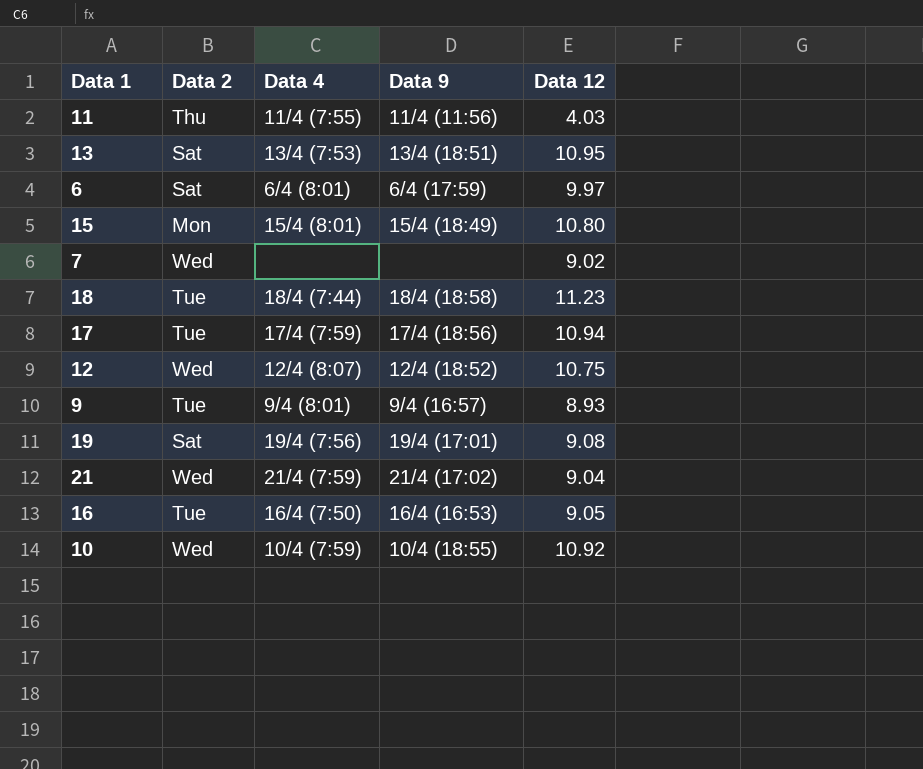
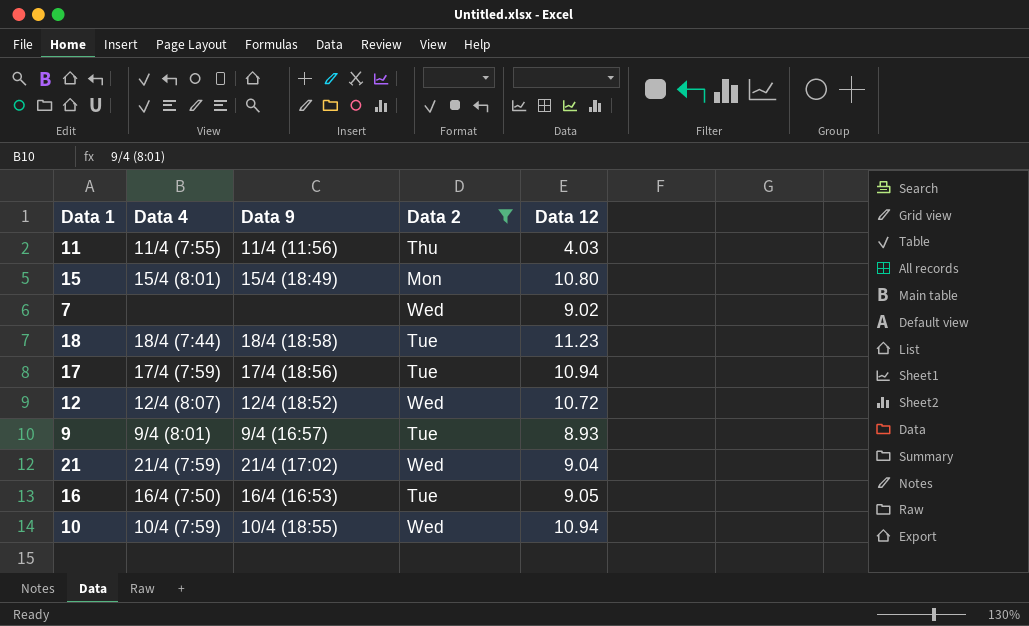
filter: none -> Data 2 != Sat
column Data 2 | position: 2 -> 4
12 | Data 12: 10.75 -> 10.72
10 | Data 12: 10.92 -> 10.94

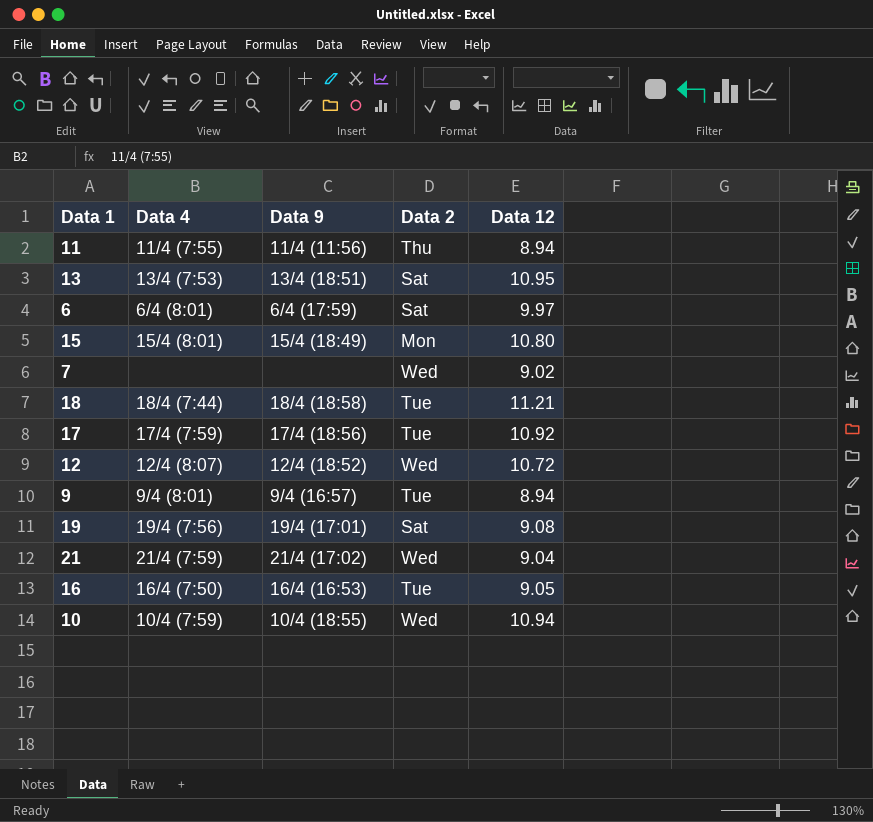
filter: Data 2 != Sat -> none
11 | Data 12: 4.03 -> 8.94
18 | Data 12: 11.23 -> 11.21
17 | Data 12: 10.94 -> 10.92
9 | Data 12: 8.93 -> 8.94

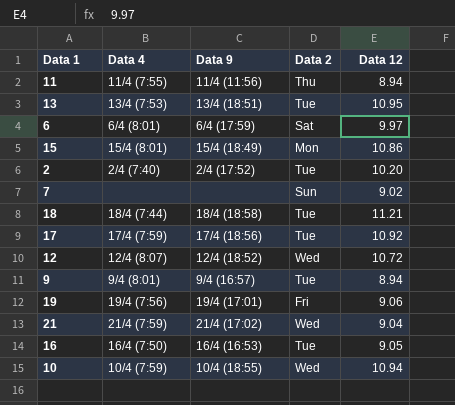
13 | Data 2: Sat -> Tue
15 | Data 12: 10.80 -> 10.86
row 2: none -> 2/4 (7:40) | 2/4 (17:52) | Tue | 10.20
7 | Data 2: Wed -> Sun
19 | Data 2: Sat -> Fri
19 | Data 12: 9.08 -> 9.06

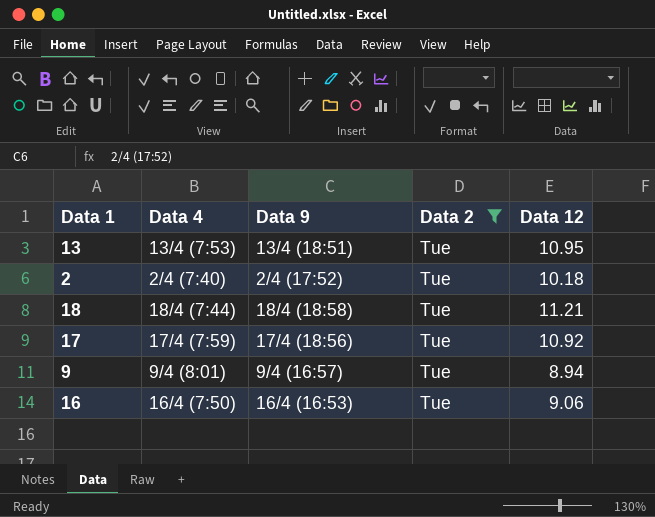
filter: none -> Data 2 = Tue
2 | Data 12: 10.20 -> 10.18
16 | Data 12: 9.05 -> 9.06

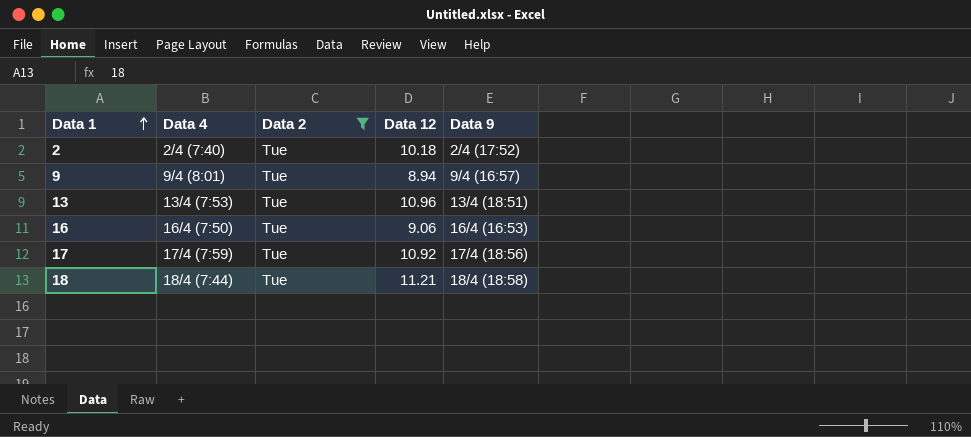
row order: none -> Data 1 ascending
column Data 9 | position: 3 -> 5
13 | Data 12: 10.95 -> 10.96

